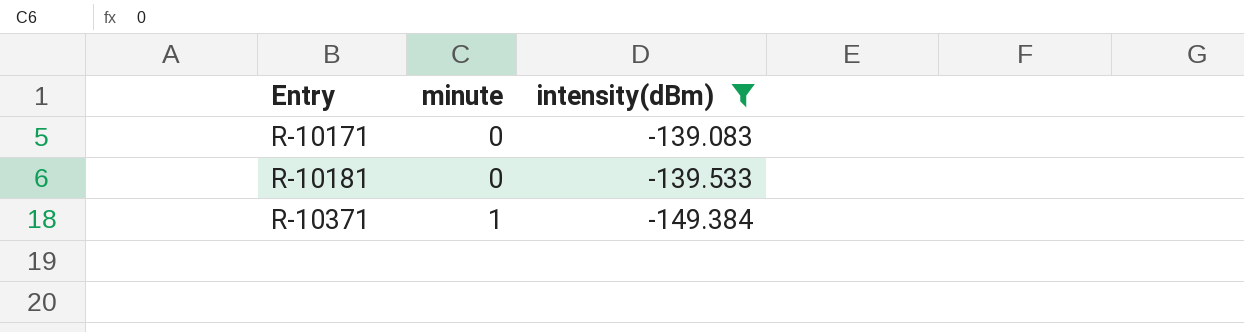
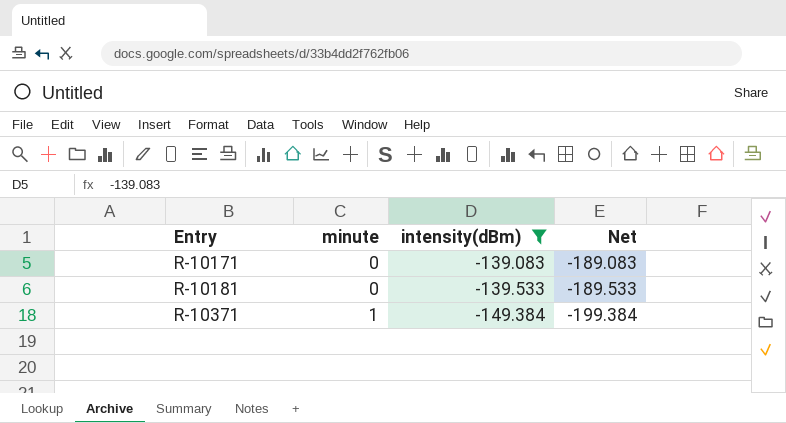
column Net | formula: none -> [intensity(dBm)] - 50

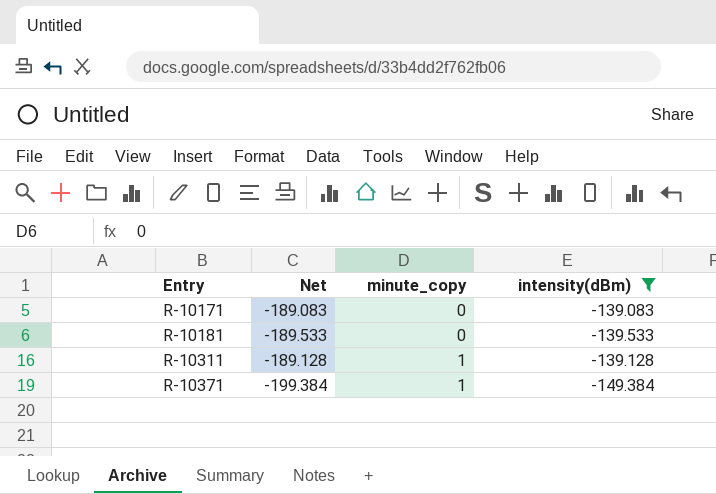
column Net | position: 4 -> 2
column name: minute -> minute_copy
row R-10311: none -> -189.128 | 1 | -139.128

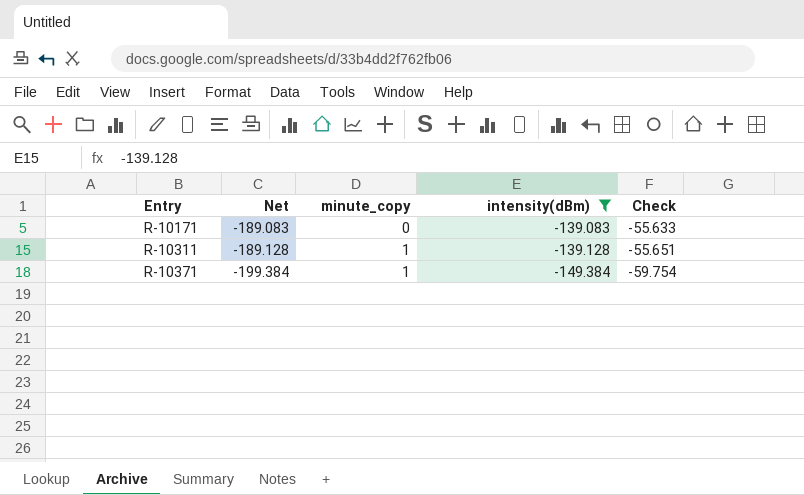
column Check | formula: none -> [intensity(dBm)] * 0.4
row R-10181: -189.533 | 0 | -139.533 -> none

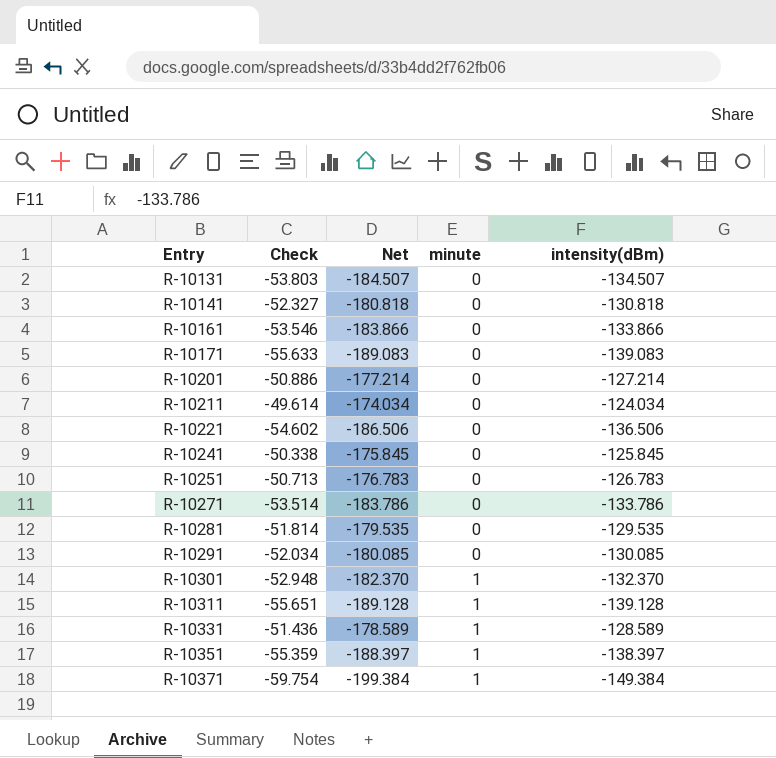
filter: intensity(dBm) <= -139.083 -> none
column Check | position: 5 -> 2
column name: minute_copy -> minute

